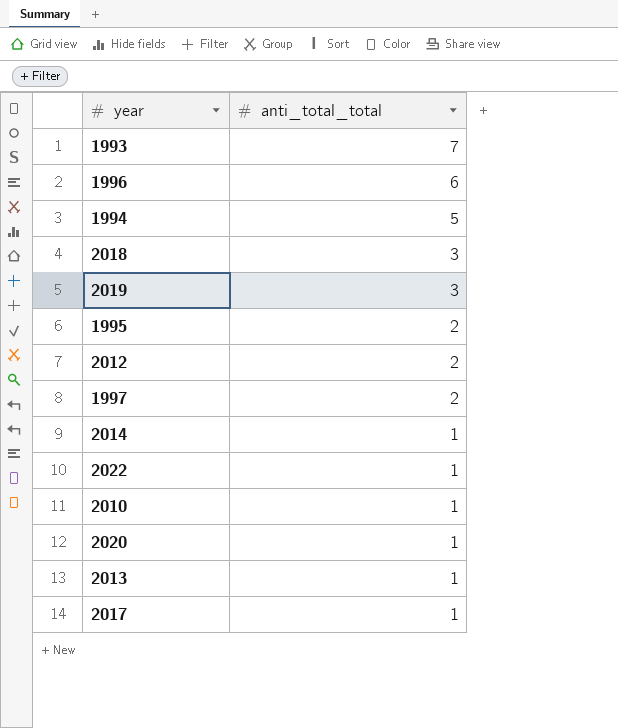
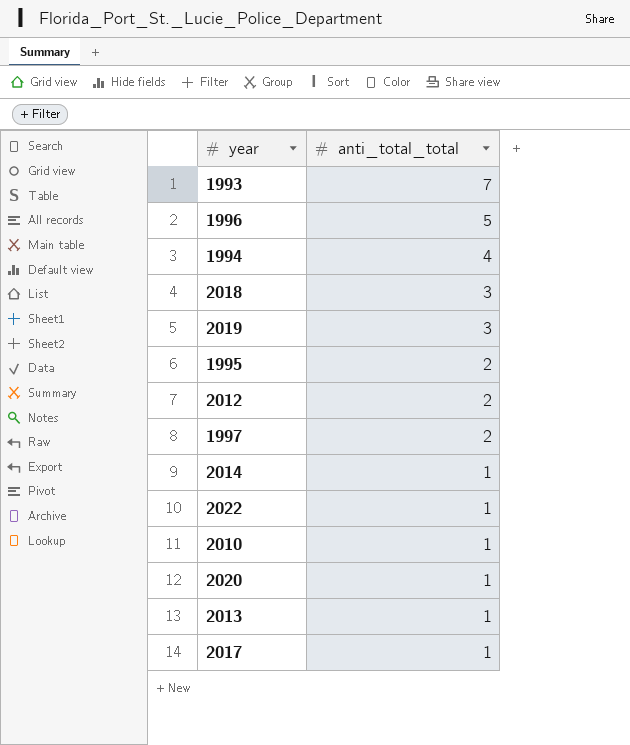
1996 | anti_total_total: 6 -> 5
1994 | anti_total_total: 5 -> 4

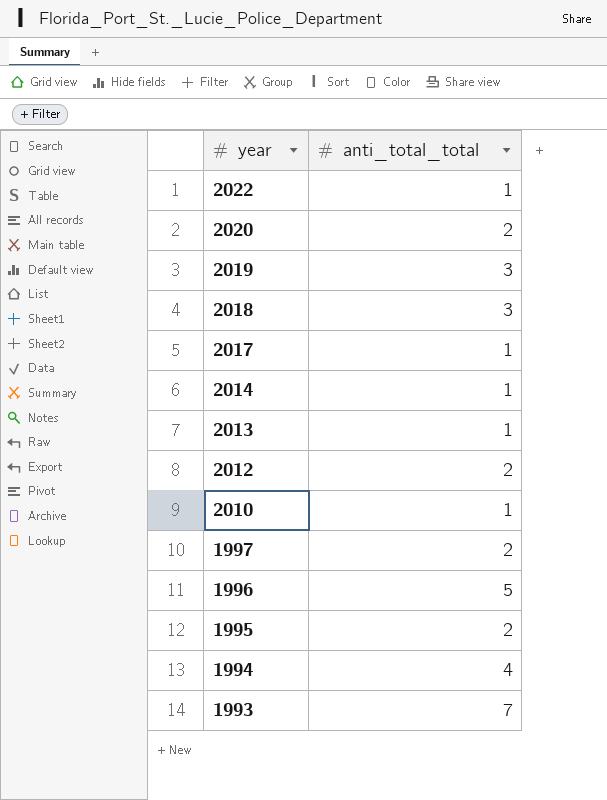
row order: anti_total_total descending -> year descending
2020 | anti_total_total: 1 -> 2

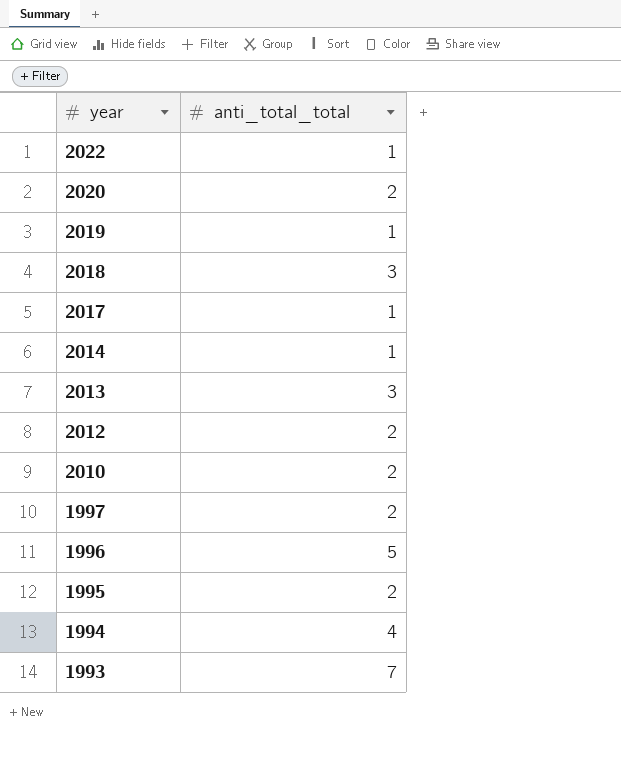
2019 | anti_total_total: 3 -> 1
2013 | anti_total_total: 1 -> 3
2010 | anti_total_total: 1 -> 2

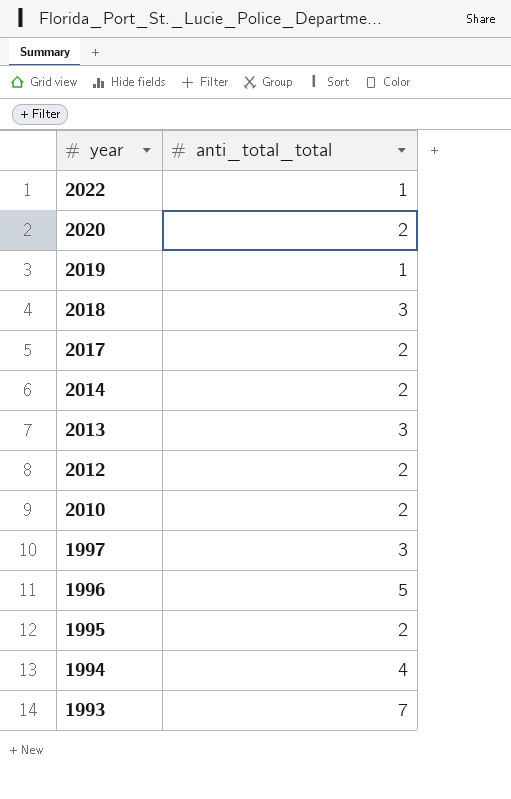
2017 | anti_total_total: 1 -> 2
2014 | anti_total_total: 1 -> 2
1997 | anti_total_total: 2 -> 3

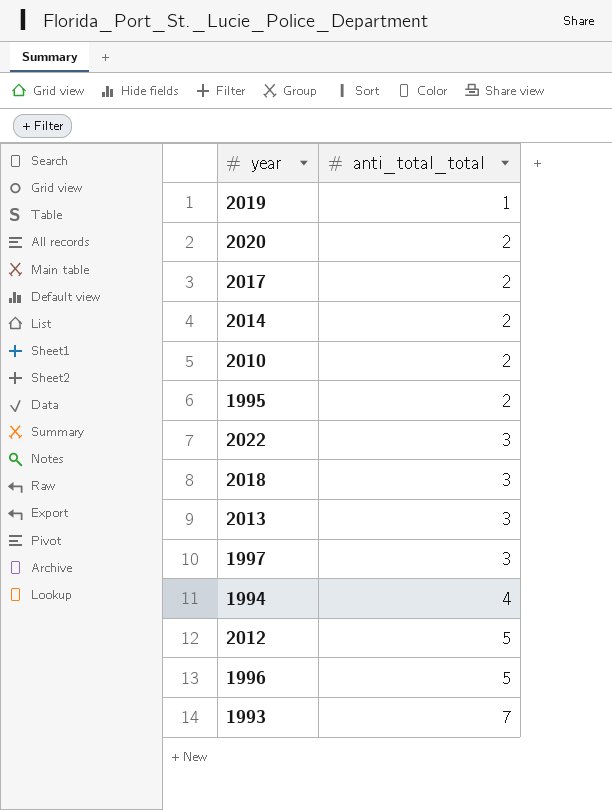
row order: year descending -> anti_total_total ascending
2022 | anti_total_total: 1 -> 3
2012 | anti_total_total: 2 -> 5

